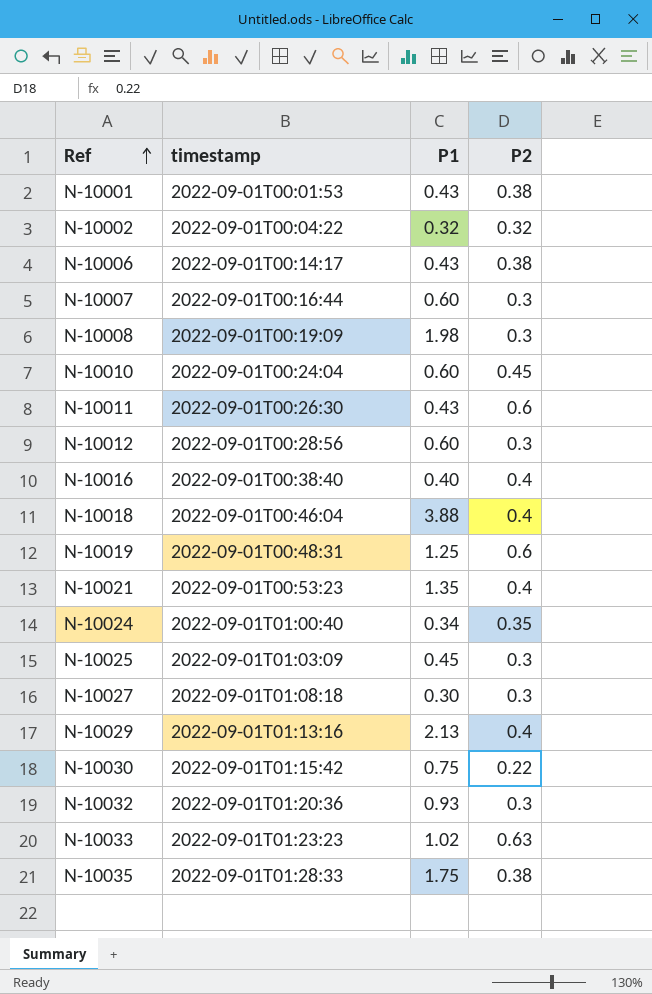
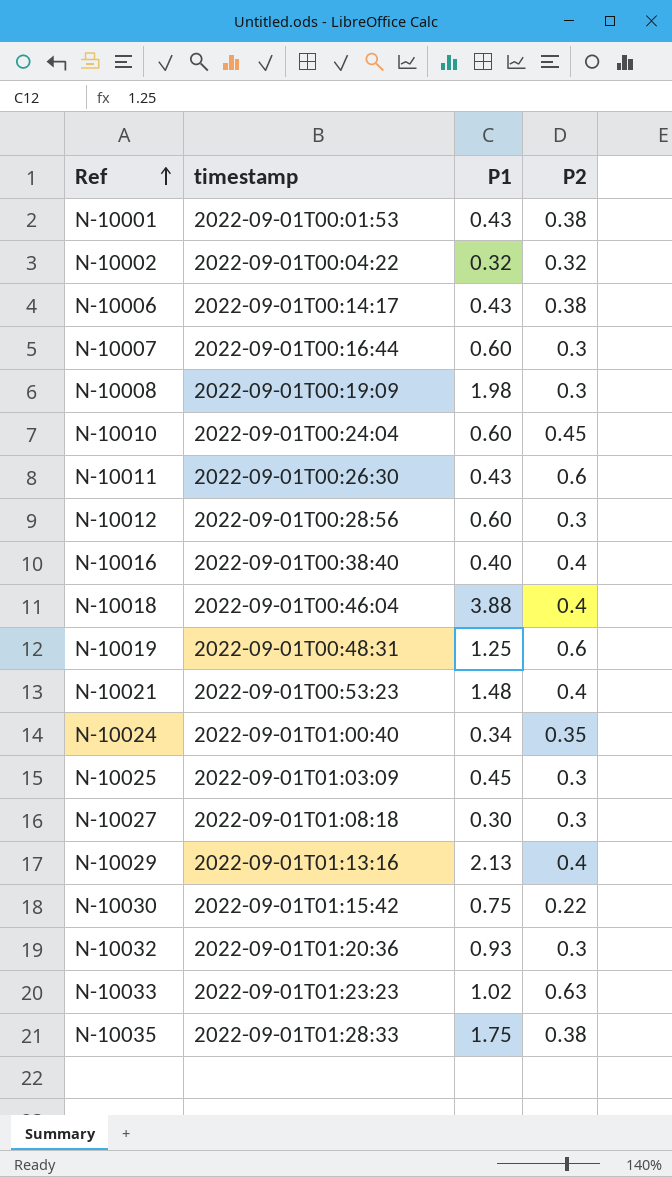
N-10021 | P1: 1.35 -> 1.48

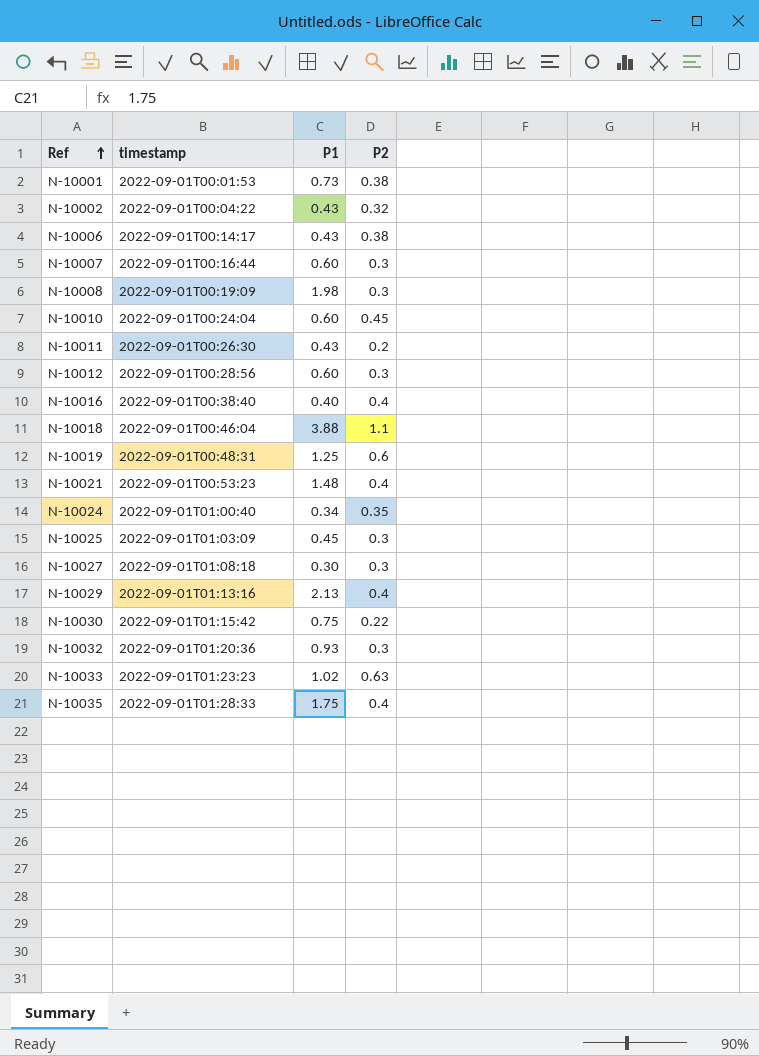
N-10001 | P1: 0.43 -> 0.73
N-10002 | P1: 0.32 -> 0.43
N-10011 | P2: 0.6 -> 0.2
N-10018 | P2: 0.4 -> 1.1
N-10035 | P2: 0.38 -> 0.4

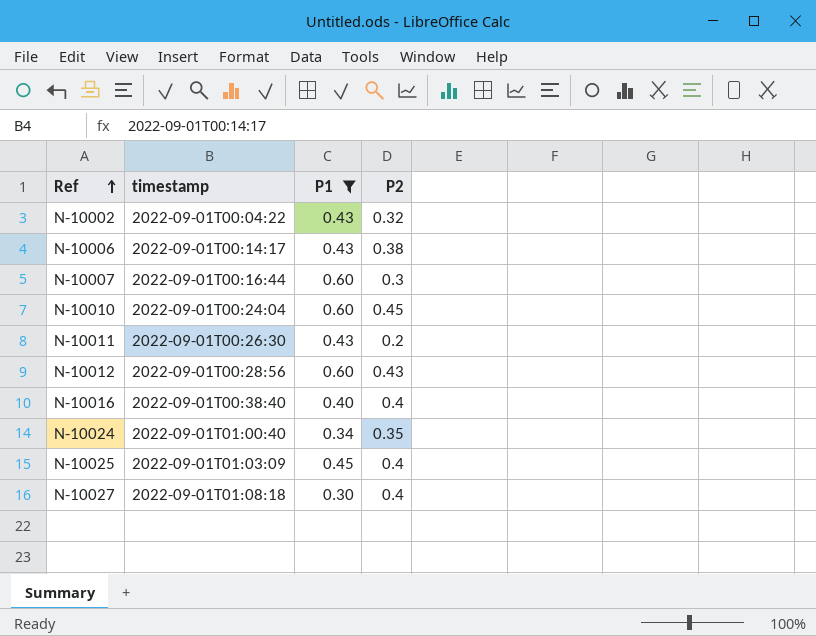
filter: none -> P1 <= 0.60
N-10012 | P2: 0.3 -> 0.43
N-10025 | P2: 0.3 -> 0.4
N-10027 | P2: 0.3 -> 0.4

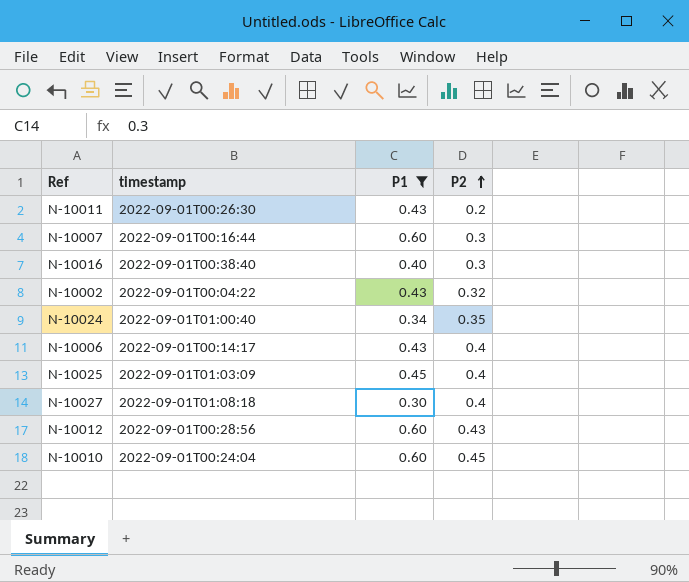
row order: Ref ascending -> P2 ascending
N-10016 | P2: 0.4 -> 0.3
N-10006 | P2: 0.38 -> 0.4

